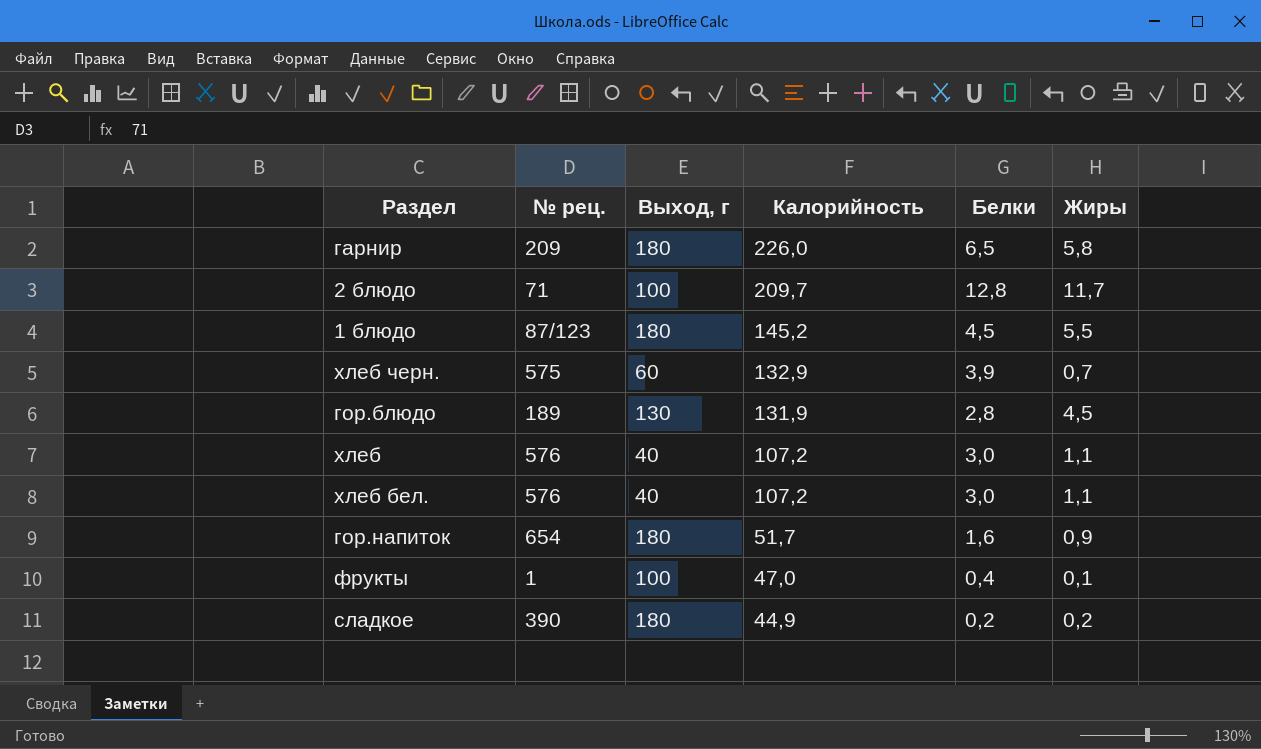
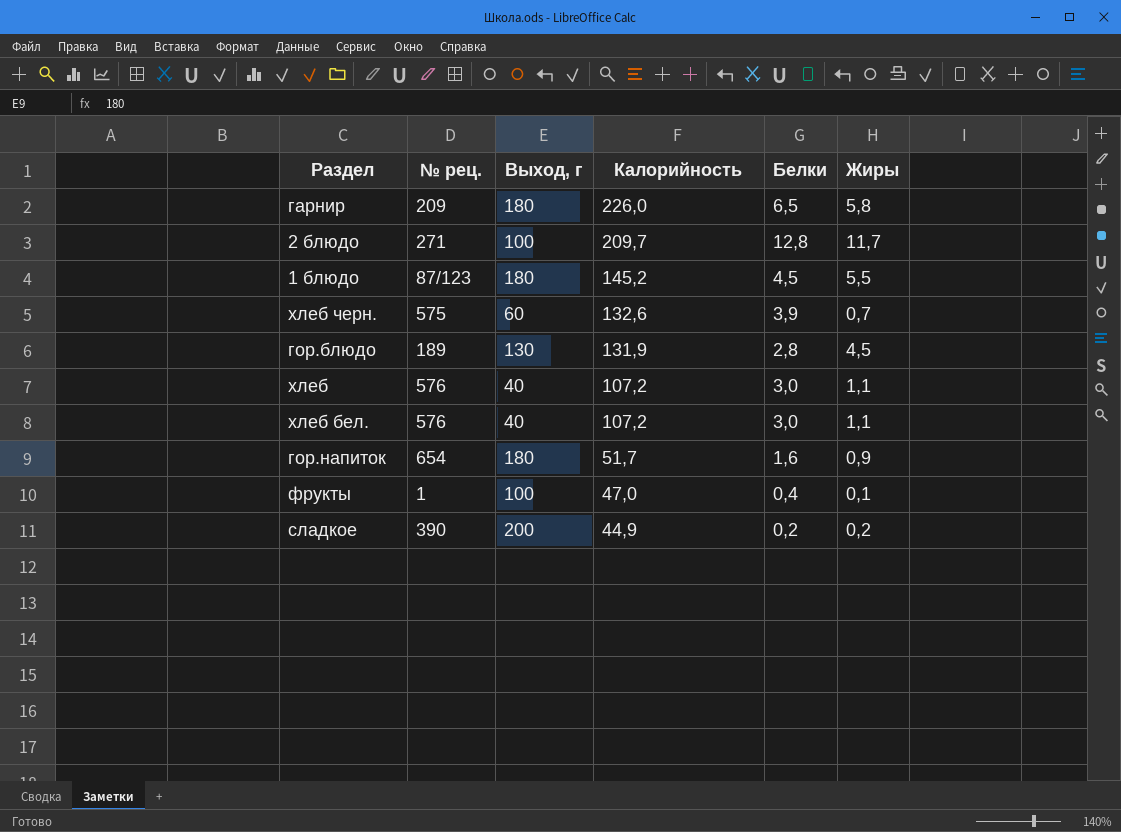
2 блюдо | № рец.: 71 -> 271
хлеб черн. | Калорийность: 132,9 -> 132,6
сладкое | Выход, г: 180 -> 200

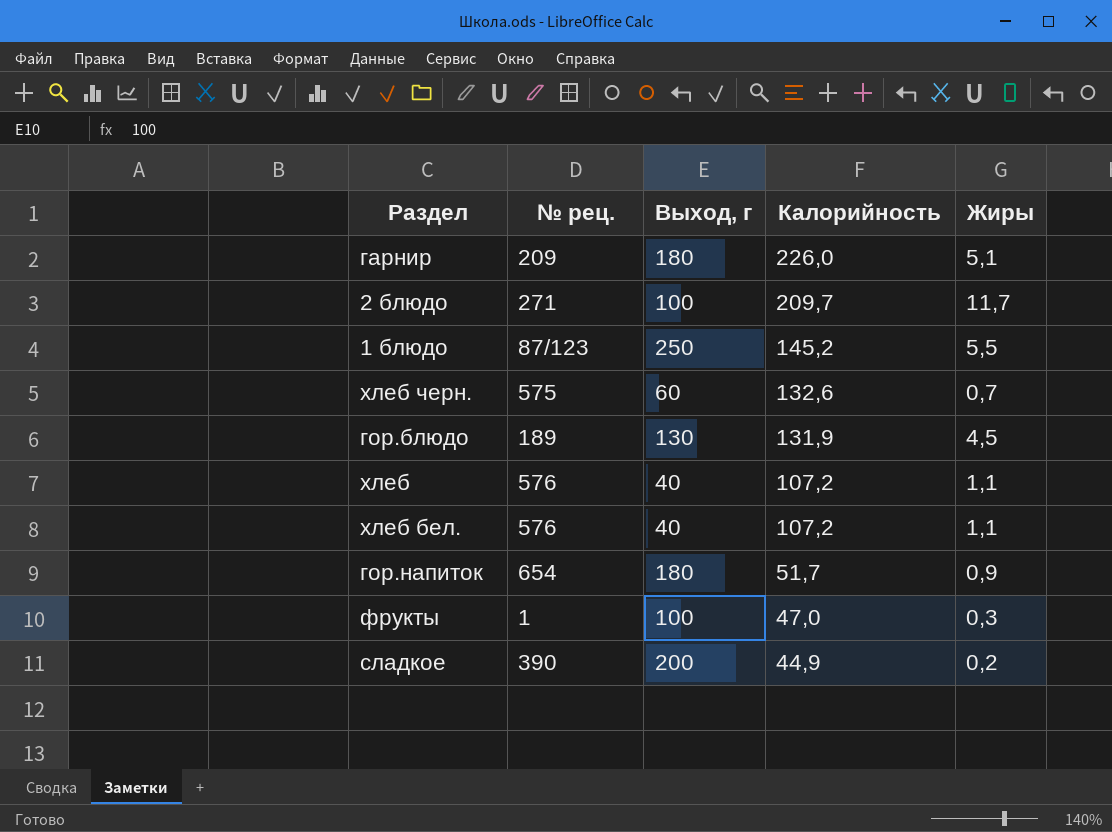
column Белки | position: 5 -> none
гарнир | Жиры: 5,8 -> 5,1
1 блюдо | Выход, г: 180 -> 250
фрукты | Жиры: 0,1 -> 0,3

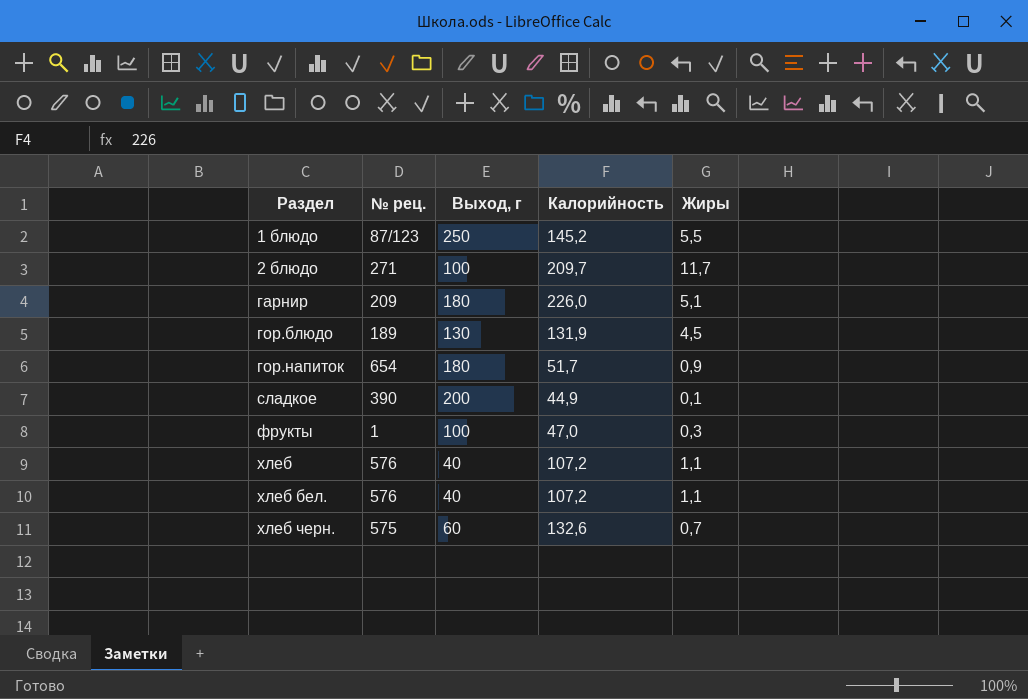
row order: Калорийность descending -> Раздел ascending
сладкое | Жиры: 0,2 -> 0,1

